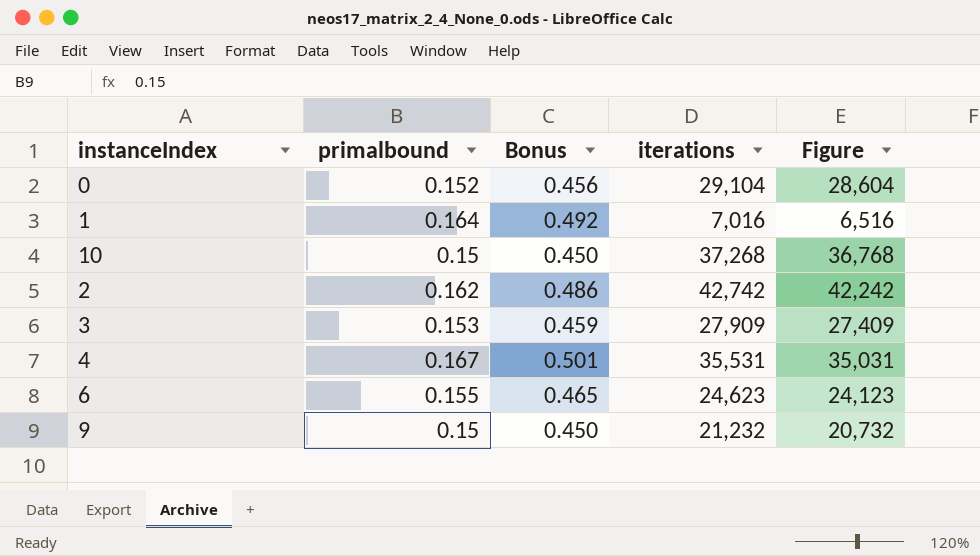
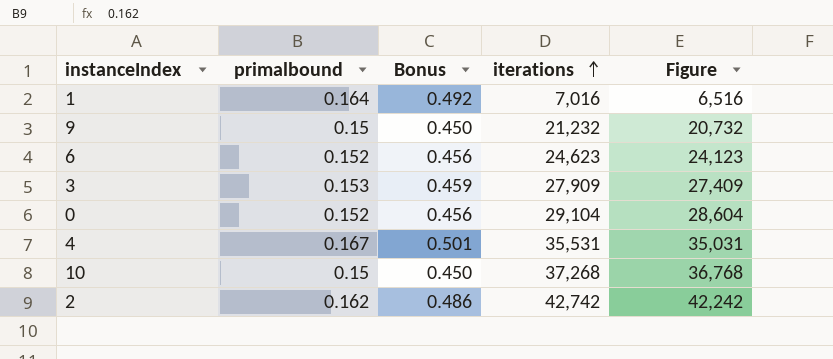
row order: none -> iterations ascending
6 | primalbound: 0.155 -> 0.152
6 | Bonus: 0.465 -> 0.456

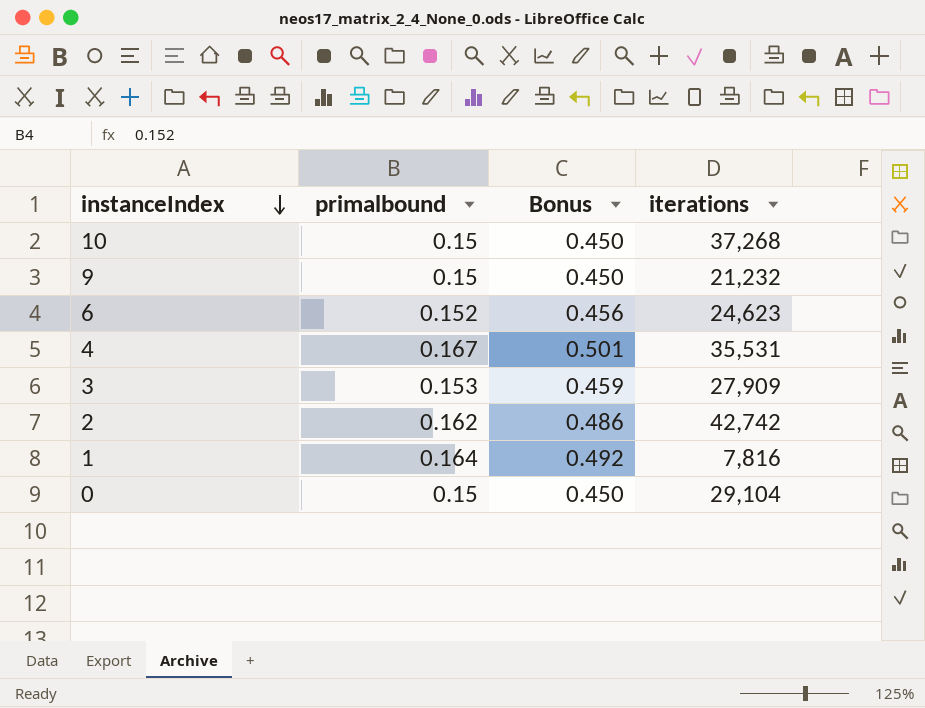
row order: iterations ascending -> instanceIndex descending
column Figure | formula: [iterations] - 500 -> none
1 | iterations: 7,016 -> 7,816
0 | primalbound: 0.152 -> 0.15
0 | Bonus: 0.456 -> 0.450

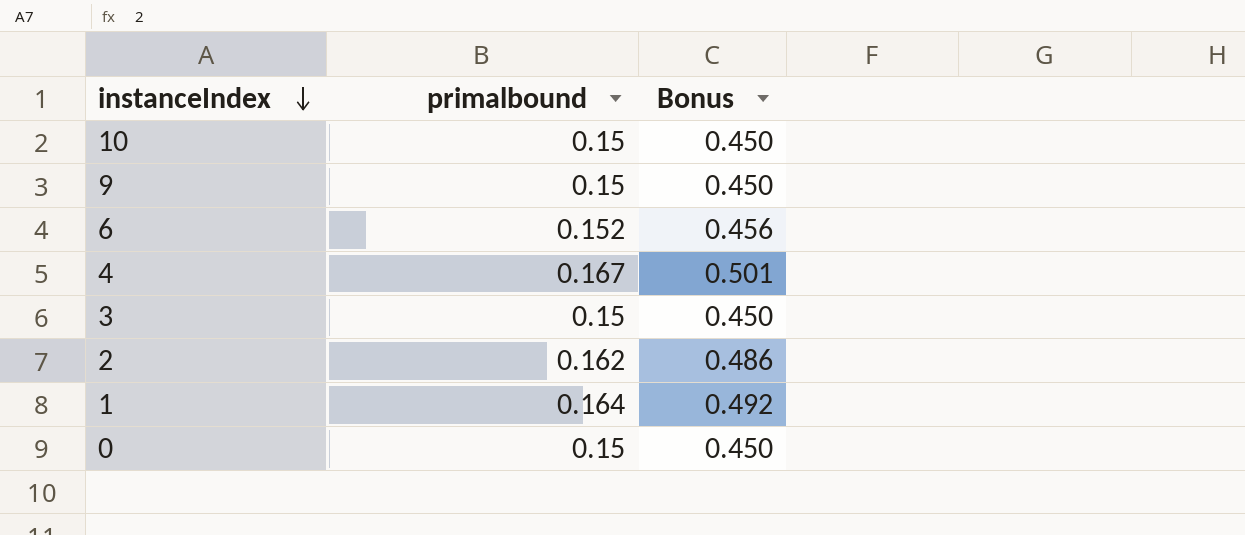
column iterations | position: 4 -> none
3 | primalbound: 0.153 -> 0.15
3 | Bonus: 0.459 -> 0.450

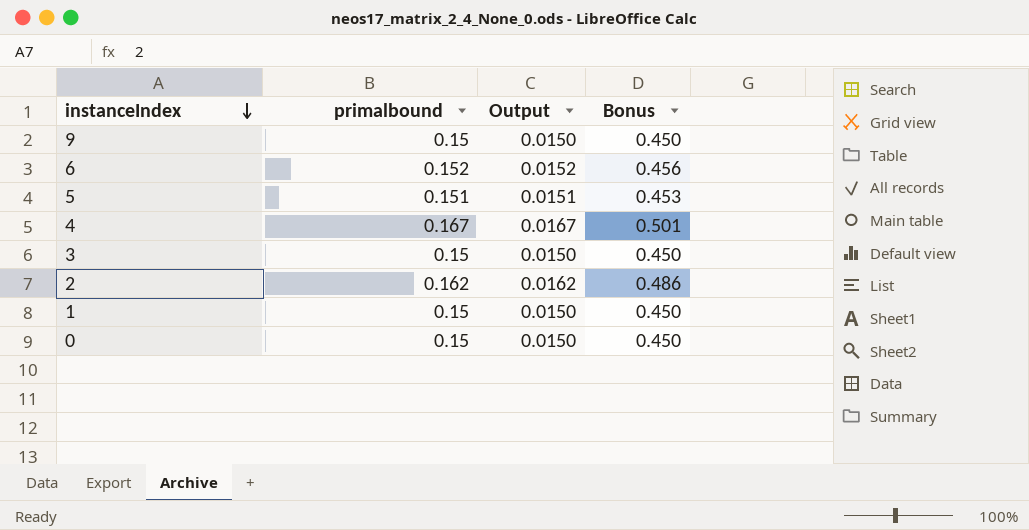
column Output | formula: none -> [primalbound] * 0.1
row 10: 0.15 | 0.450 -> none
row 5: none -> 0.151 | 0.0151 | 0.453
1 | primalbound: 0.164 -> 0.15
1 | Bonus: 0.492 -> 0.450

